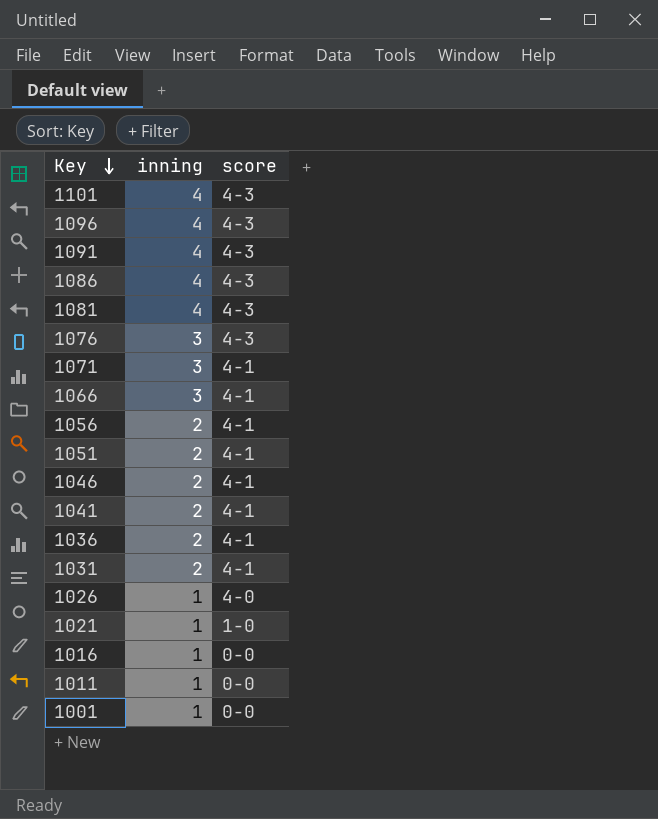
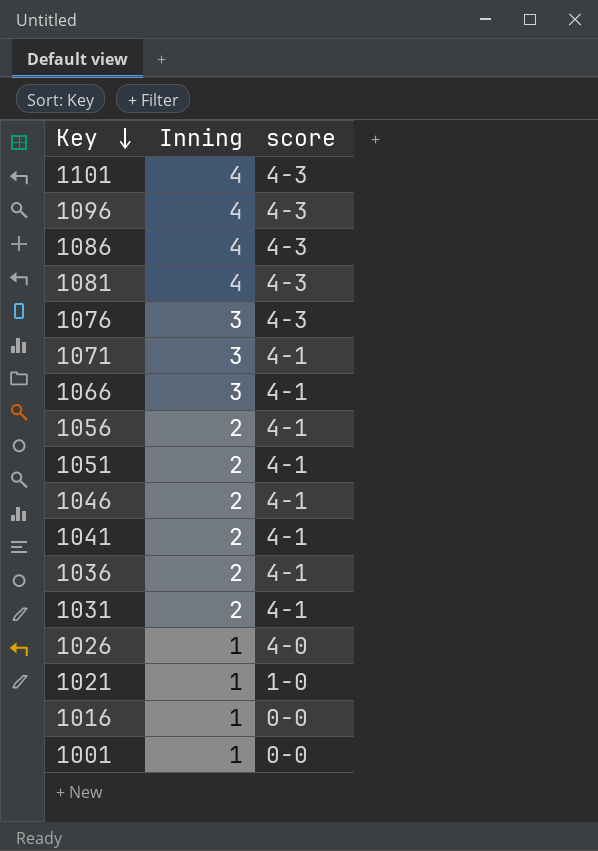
column name: inning -> Inning
row 1091: 4 | 4-3 -> none
row 1011: 1 | 0-0 -> none

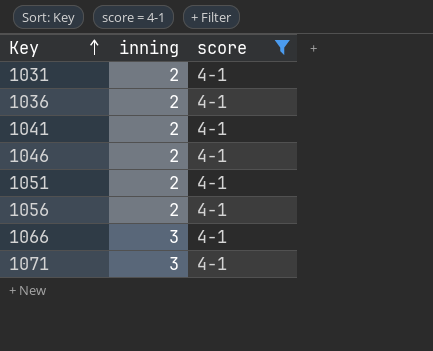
filter: none -> score = 4-1
row order: Key descending -> Key ascending
column name: Inning -> inning

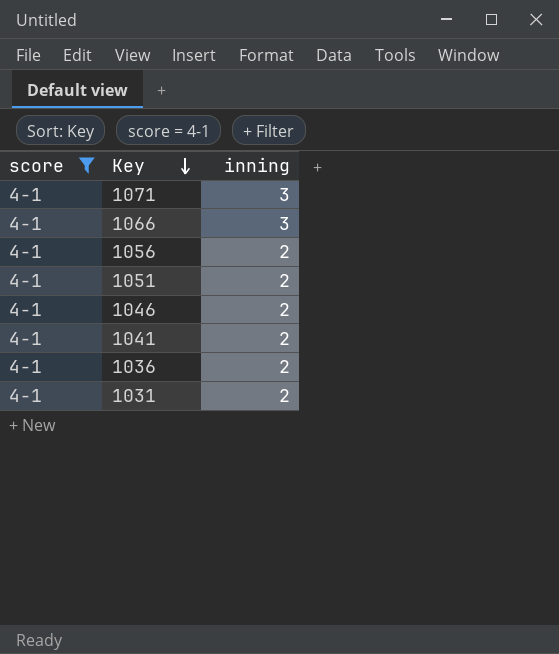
row order: Key ascending -> Key descending
column score | position: 3 -> 1

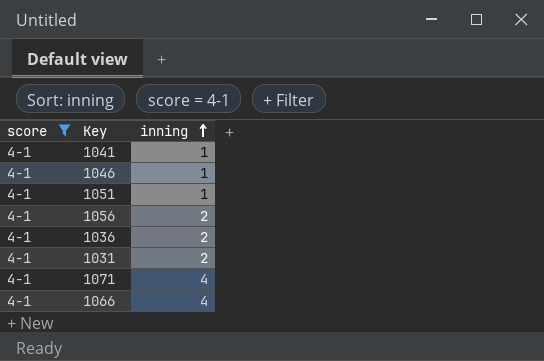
row order: Key descending -> inning ascending
1041 | inning: 2 -> 1
1046 | inning: 2 -> 1
1051 | inning: 2 -> 1
1071 | inning: 3 -> 4
1066 | inning: 3 -> 4

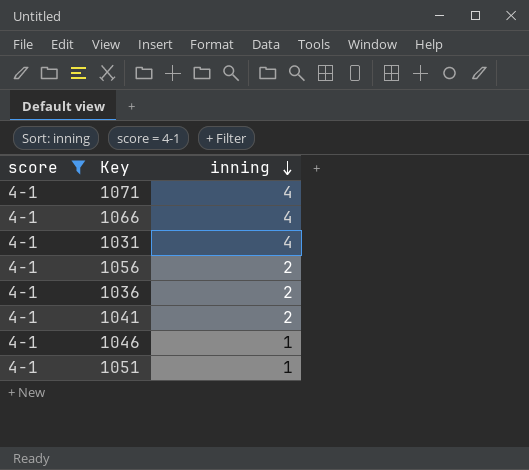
row order: inning ascending -> inning descending
1031 | inning: 2 -> 4
1041 | inning: 1 -> 2

